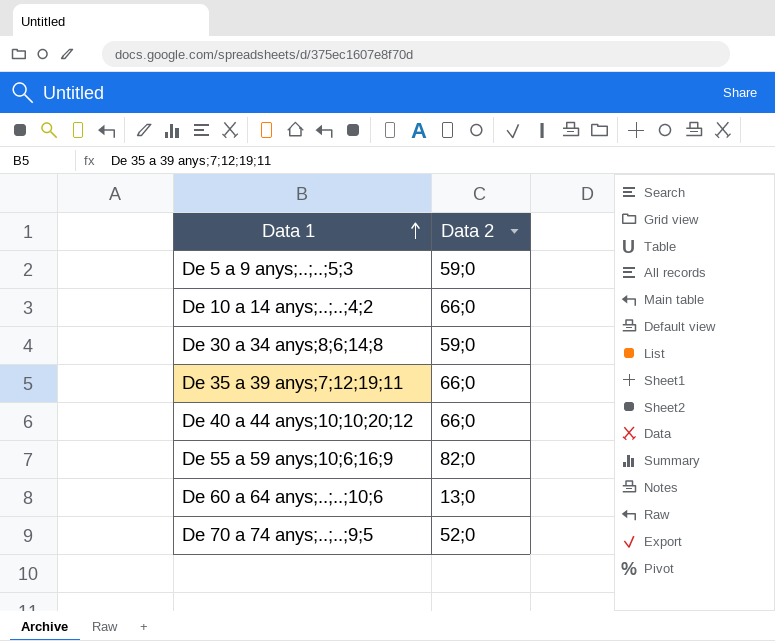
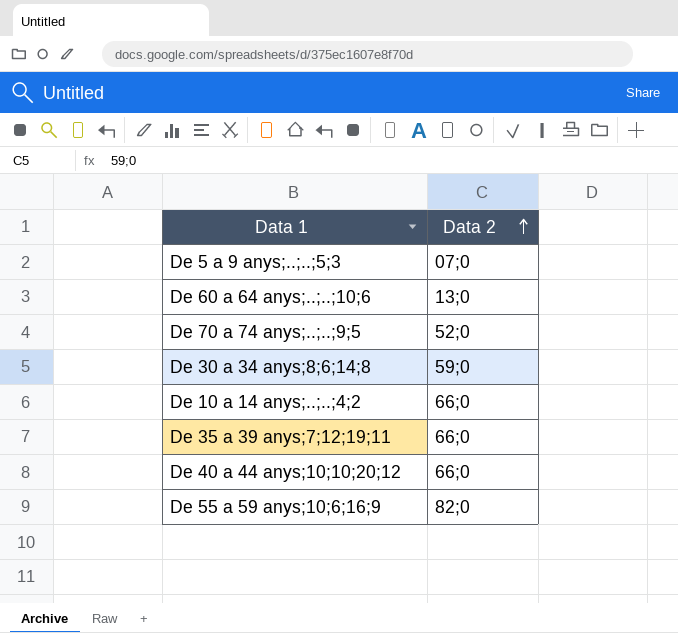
row order: Data 1 ascending -> Data 2 ascending
De 5 a 9 anys;..;..;5;3 | Data 2: 59;0 -> 07;0

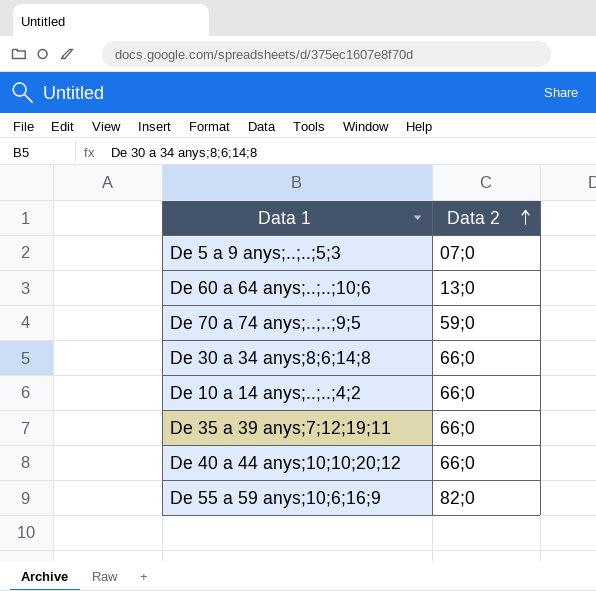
De 70 a 74 anys;..;..;9;5 | Data 2: 52;0 -> 59;0
De 30 a 34 anys;8;6;14;8 | Data 2: 59;0 -> 66;0

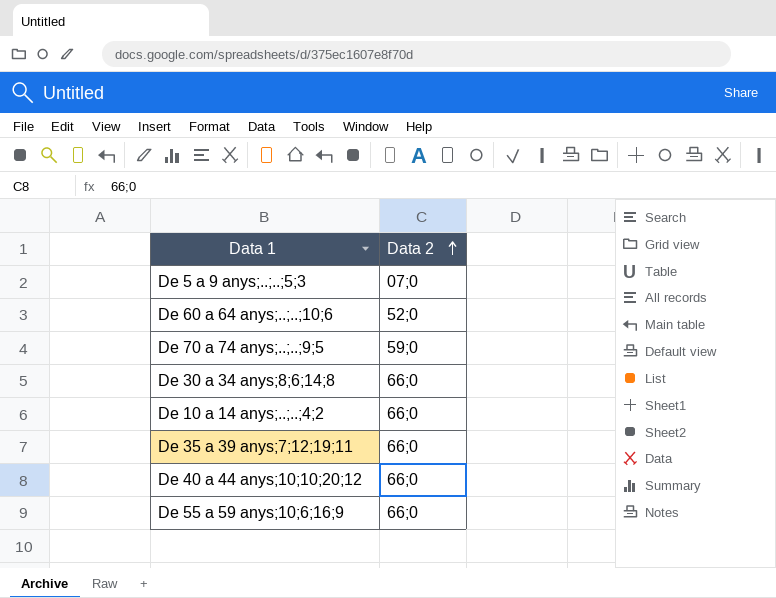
De 60 a 64 anys;..;..;10;6 | Data 2: 13;0 -> 52;0
De 55 a 59 anys;10;6;16;9 | Data 2: 82;0 -> 66;0

